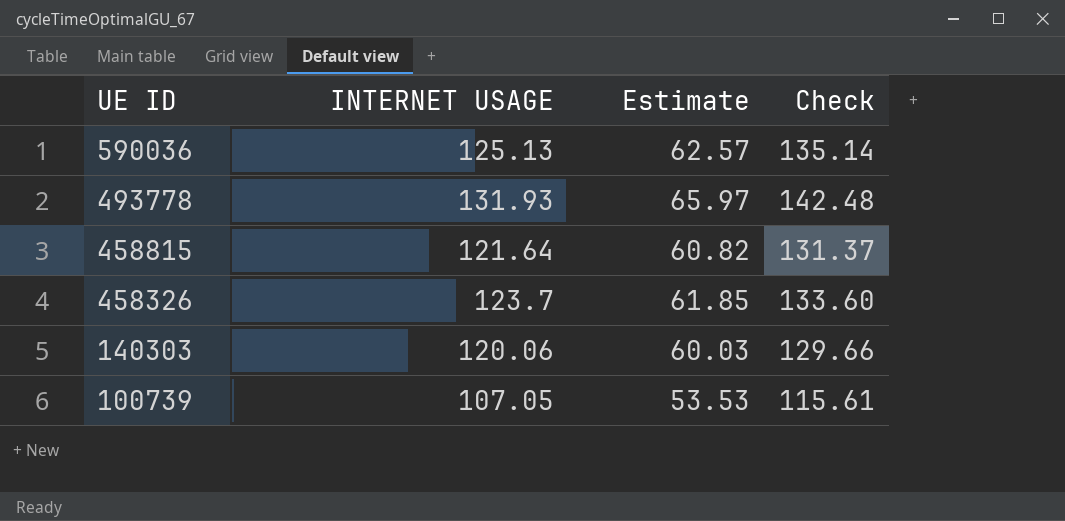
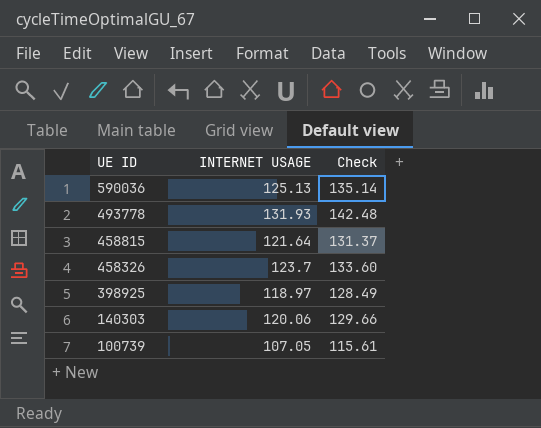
column Estimate | formula: [INTERNET USAGE] * 0.5 -> none
row 398925: none -> 118.97 | 128.49

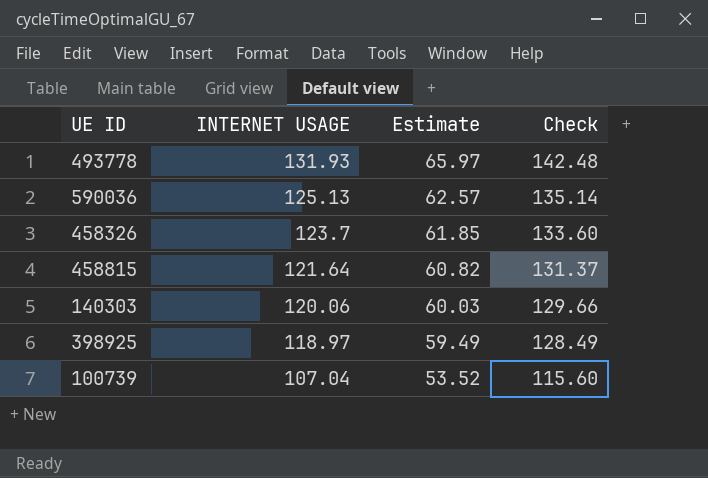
row order: UE ID descending -> INTERNET USAGE descending
column Estimate | formula: none -> [INTERNET USAGE] * 0.5
100739 | INTERNET USAGE: 107.05 -> 107.04
100739 | Check: 115.61 -> 115.60

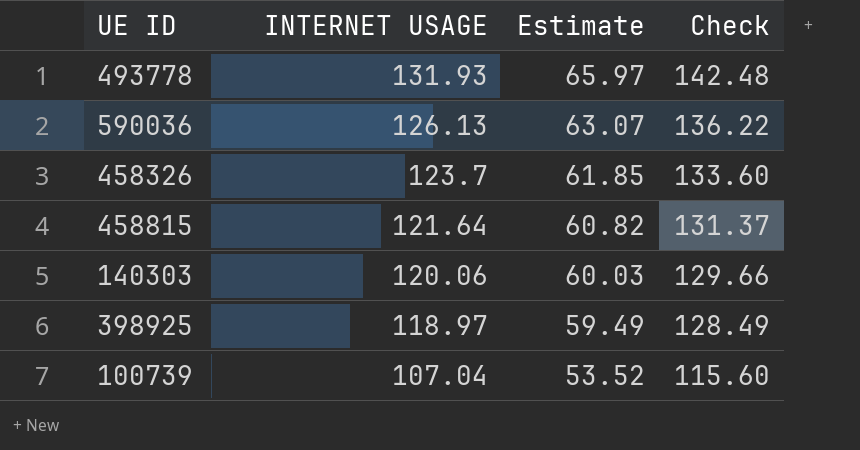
590036 | INTERNET USAGE: 125.13 -> 126.13
590036 | Estimate: 62.57 -> 63.07
590036 | Check: 135.14 -> 136.22

